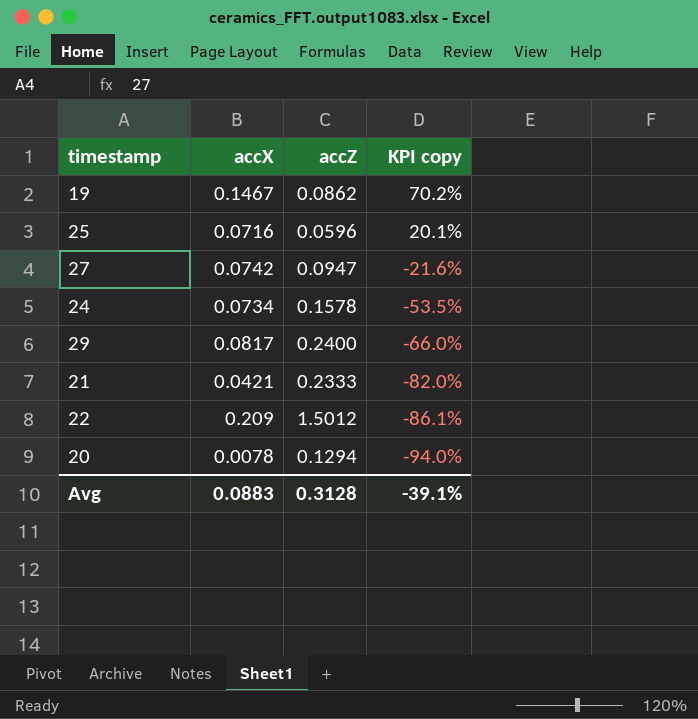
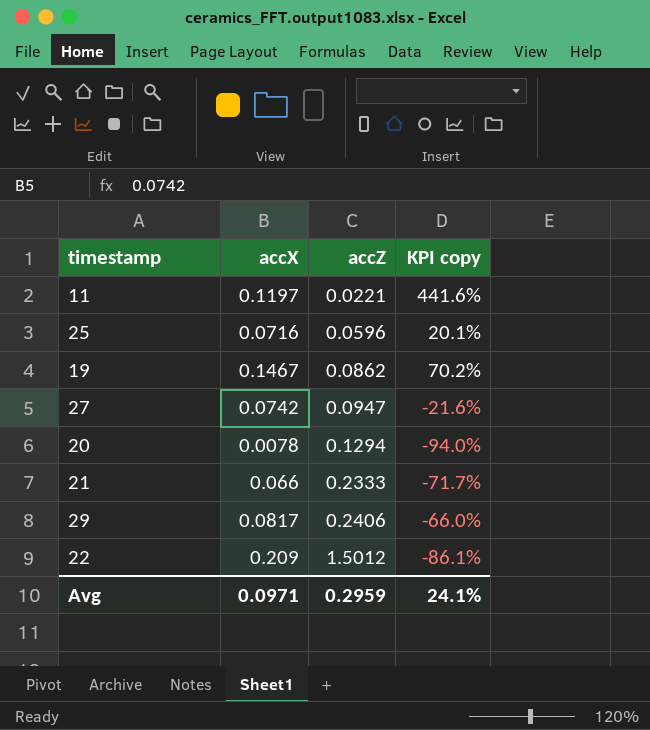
row order: KPI copy descending -> accZ ascending
row 24: 0.0734 | 0.1578 | -53.5% -> none
row 11: none -> 0.1197 | 0.0221 | 441.6%
21 | accX: 0.0421 -> 0.066
21 | KPI copy: -82.0% -> -71.7%
29 | accZ: 0.2400 -> 0.2406
Avg | accX: 0.0883 -> 0.0971
Avg | accZ: 0.3128 -> 0.2959
Avg | KPI copy: -39.1% -> 24.1%

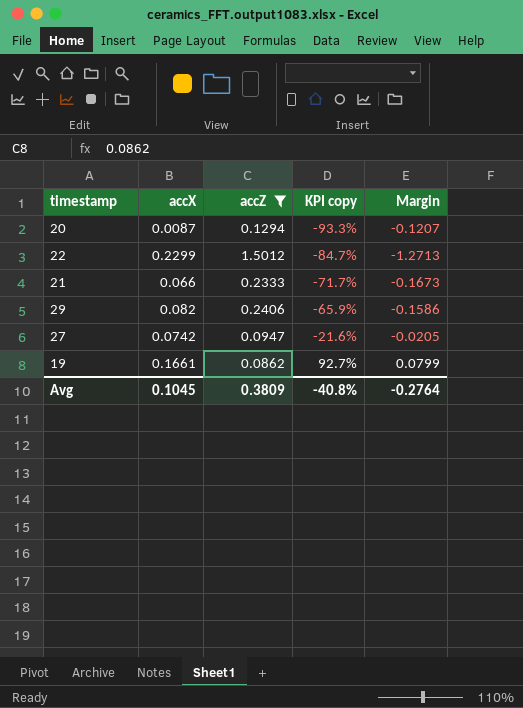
filter: none -> accZ >= 0.0862
row order: accZ ascending -> KPI copy ascending
column Margin | formula: none -> [accX] - [accZ]
20 | accX: 0.0078 -> 0.0087
20 | KPI copy: -94.0% -> -93.3%
22 | accX: 0.209 -> 0.2299
22 | KPI copy: -86.1% -> -84.7%
29 | accX: 0.0817 -> 0.082
29 | KPI copy: -66.0% -> -65.9%
19 | accX: 0.1467 -> 0.1661
19 | KPI copy: 70.2% -> 92.7%
Avg | accX: 0.0971 -> 0.1045
Avg | accZ: 0.2959 -> 0.3809
Avg | KPI copy: 24.1% -> -40.8%

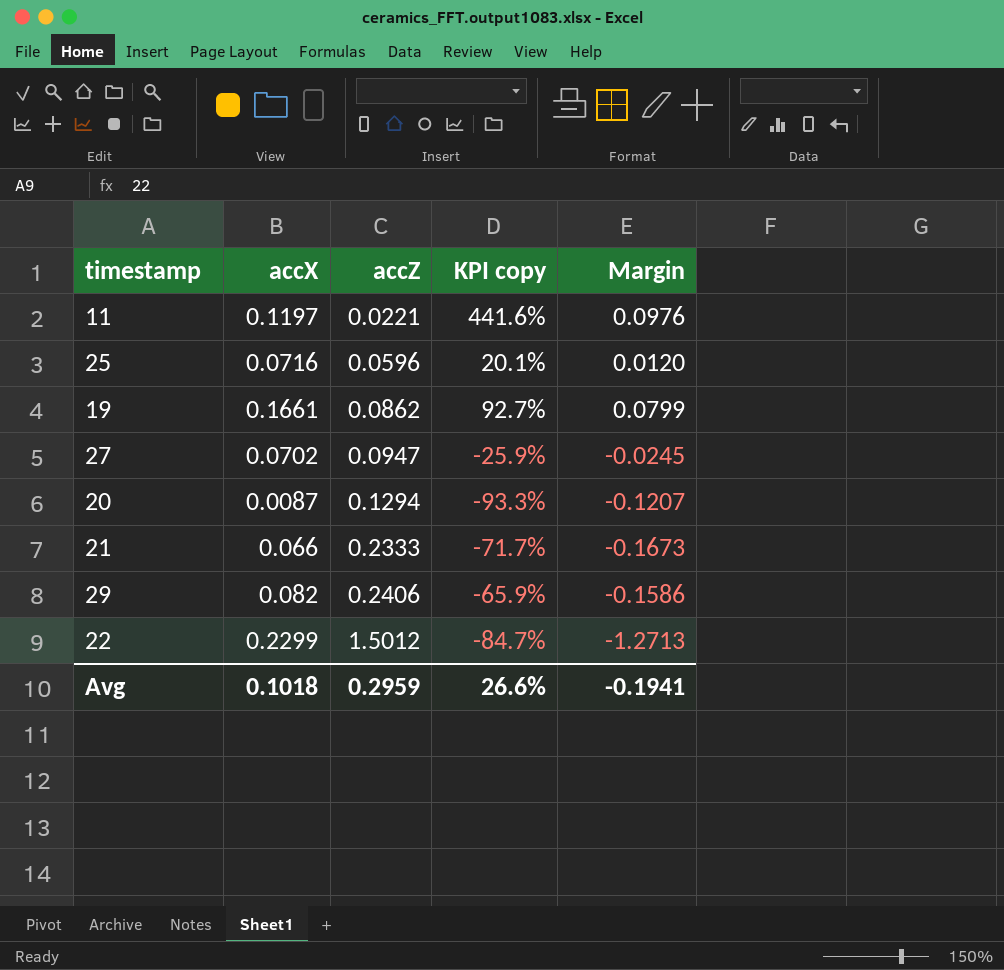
filter: accZ >= 0.0862 -> none
row order: KPI copy ascending -> accZ ascending
27 | accX: 0.0742 -> 0.0702
27 | KPI copy: -21.6% -> -25.9%
27 | Margin: -0.0205 -> -0.0245
Avg | accX: 0.1045 -> 0.1018
Avg | accZ: 0.3809 -> 0.2959
Avg | KPI copy: -40.8% -> 26.6%
Avg | Margin: -0.2764 -> -0.1941

